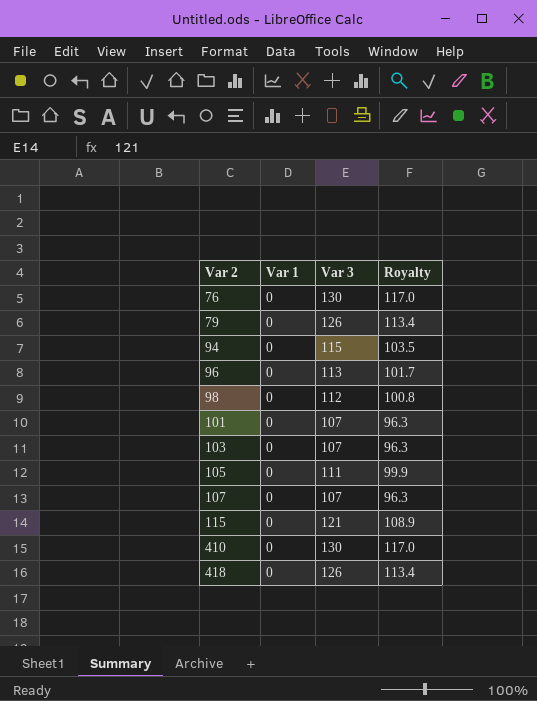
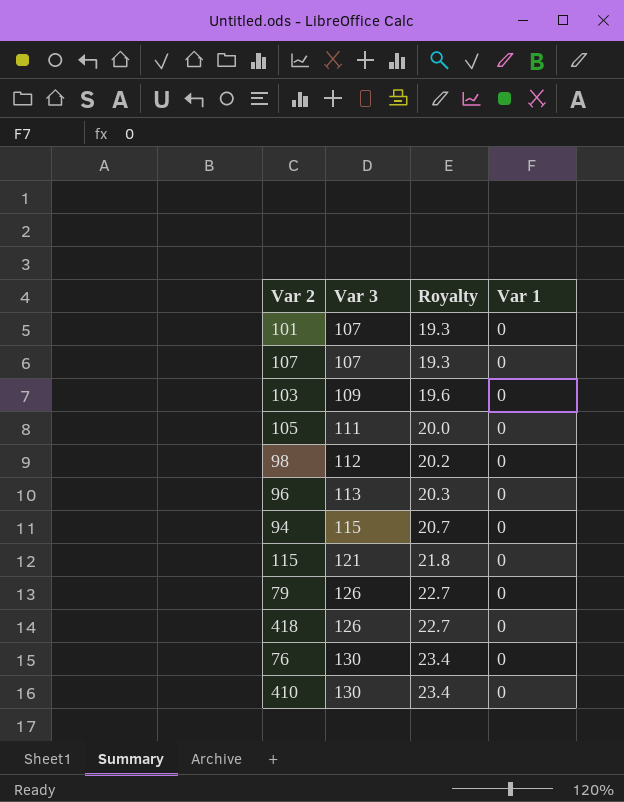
row order: Var 2 ascending -> Var 3 ascending
column Royalty | formula: [Var 3] * 0.9 -> [Var 3] * 0.18
column Var 1 | position: 2 -> 4
103 | Var 3: 107 -> 109

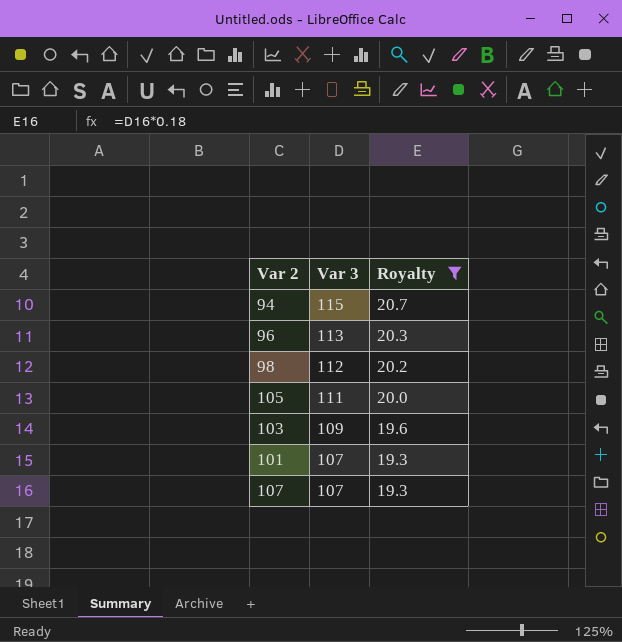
filter: none -> Royalty <= 20.7
row order: Var 3 ascending -> Var 3 descending
column Var 1 | position: 4 -> none

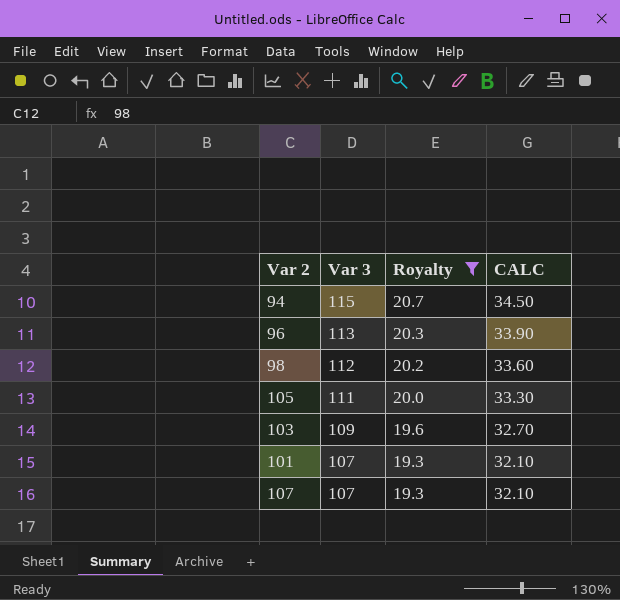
column CALC | formula: none -> [Var 3] * 0.3

